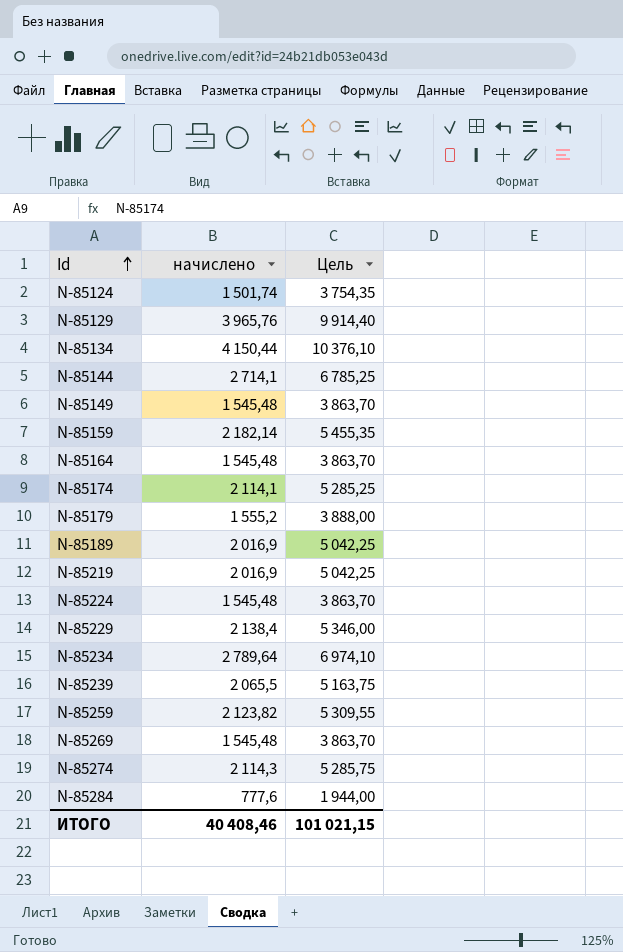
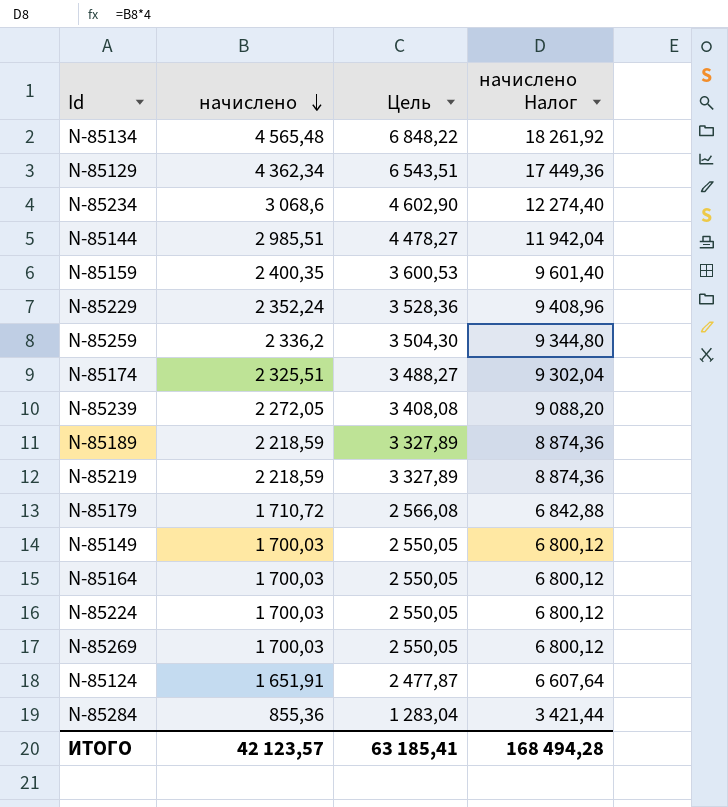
row order: Id ascending -> начислено descending
column Цель | formula: [начислено] * 2,5 -> [начислено] * 1,5
column начислено Налог | formula: none -> [начислено] * 4
row N-85274: 2 114,3 | 5 285,75 -> none
N-85134 | начислено: 4 150,44 -> 4 565,48
N-85129 | начислено: 3 965,76 -> 4 362,34
N-85234 | начислено: 2 789,64 -> 3 068,6
N-85144 | начислено: 2 714,1 -> 2 985,51
N-85159 | начислено: 2 182,14 -> 2 400,35
N-85229 | начислено: 2 138,4 -> 2 352,24
N-85259 | начислено: 2 123,82 -> 2 336,2
N-85174 | начислено: 2 114,1 -> 2 325,51
N-85239 | начислено: 2 065,5 -> 2 272,05
N-85189 | начислено: 2 016,9 -> 2 218,59
N-85219 | начислено: 2 016,9 -> 2 218,59
N-85179 | начислено: 1 555,2 -> 1 710,72
N-85149 | начислено: 1 545,48 -> 1 700,03
N-85164 | начислено: 1 545,48 -> 1 700,03
N-85224 | начислено: 1 545,48 -> 1 700,03
N-85269 | начислено: 1 545,48 -> 1 700,03
N-85124 | начислено: 1 501,74 -> 1 651,91
N-85284 | начислено: 777,6 -> 855,36
ИТОГО | начислено: 40 408,46 -> 42 123,57
ИТОГО | Цель: 101 021,15 -> 63 185,41

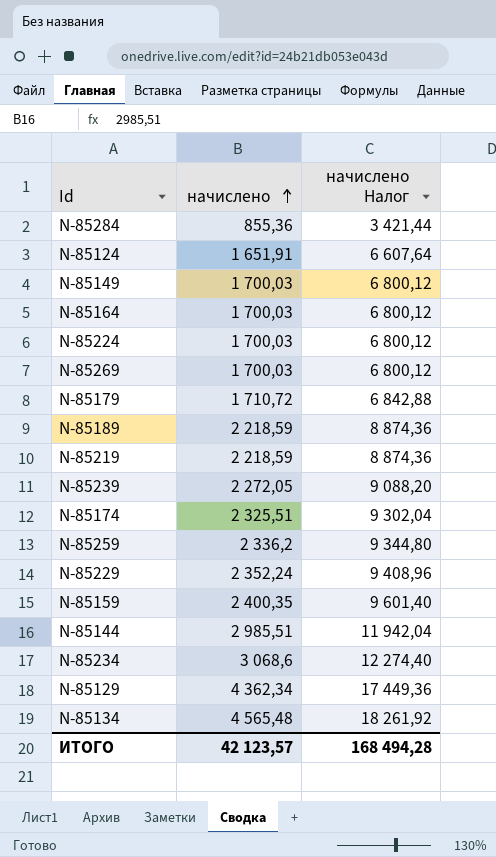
row order: начислено descending -> начислено ascending
column Цель | formula: [начислено] * 1,5 -> none

